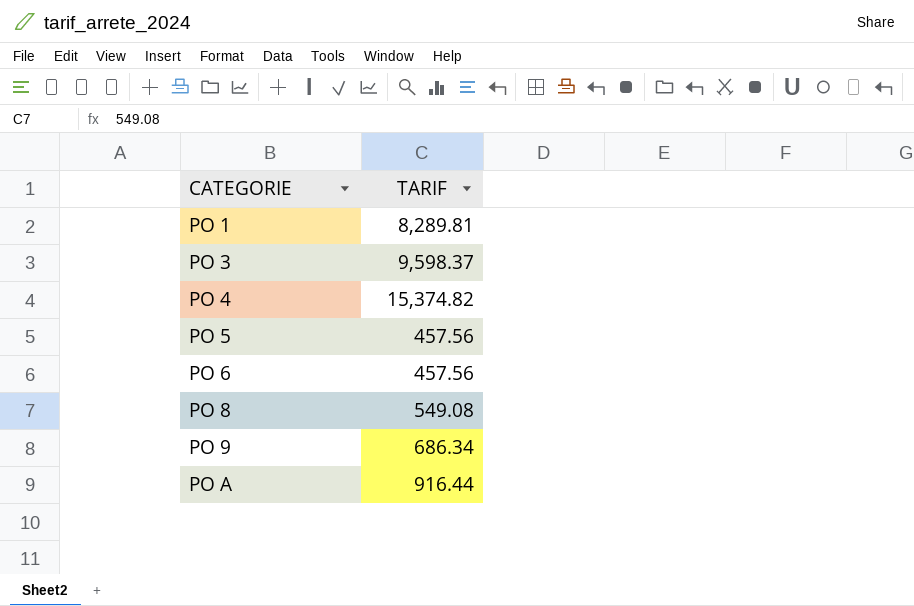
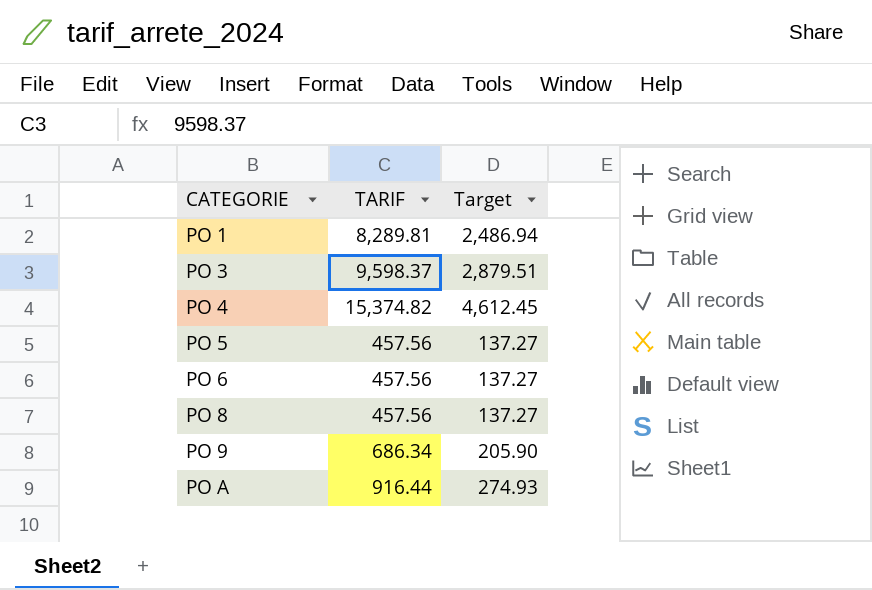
column Target | formula: none -> [TARIF] * 0.3
PO 8 | TARIF: 549.08 -> 457.56

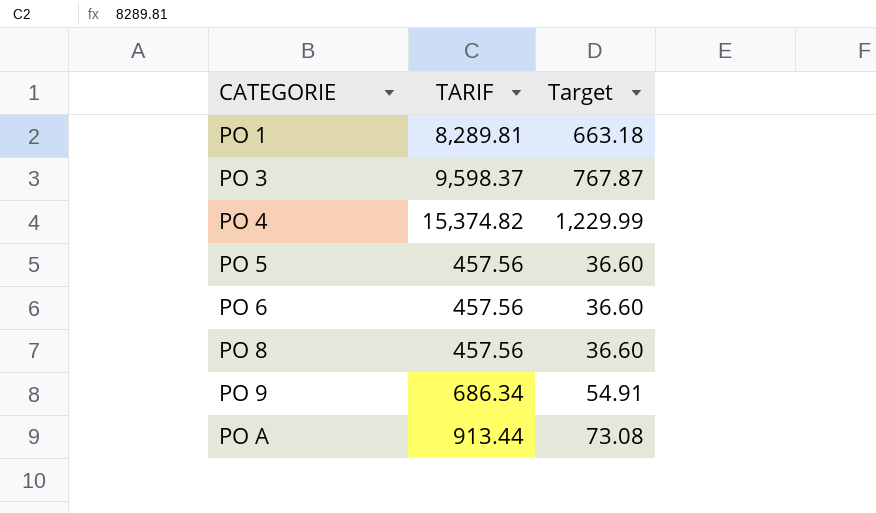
column Target | formula: [TARIF] * 0.3 -> [TARIF] * 0.08
PO A | TARIF: 916.44 -> 913.44

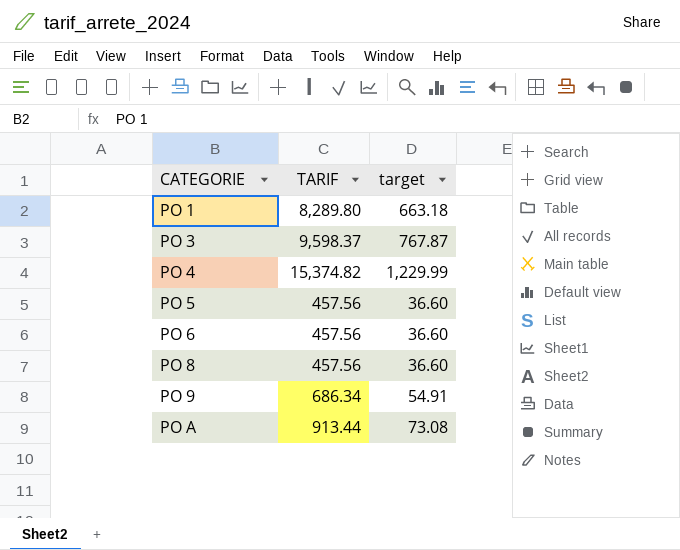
column name: Target -> target
PO 1 | TARIF: 8,289.81 -> 8,289.80

